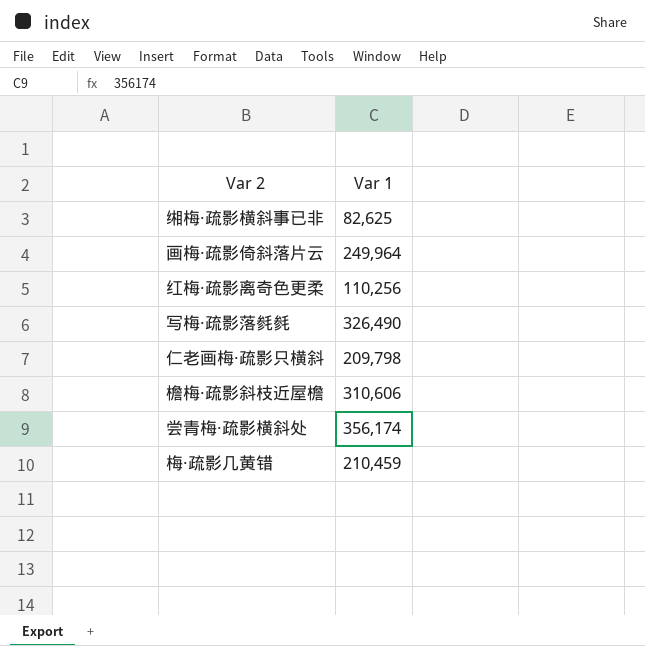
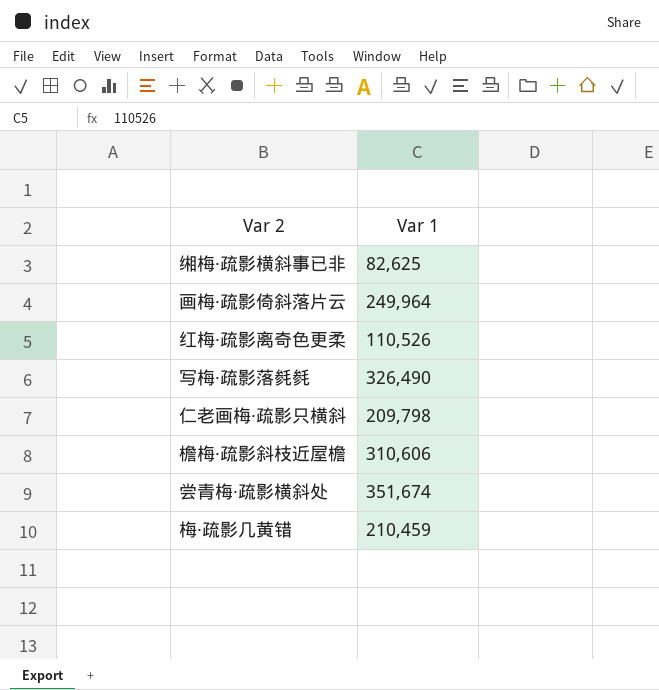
红梅·疏影离奇色更柔 | Var 1: 110,256 -> 110,526
尝青梅·疏影横斜处 | Var 1: 356,174 -> 351,674

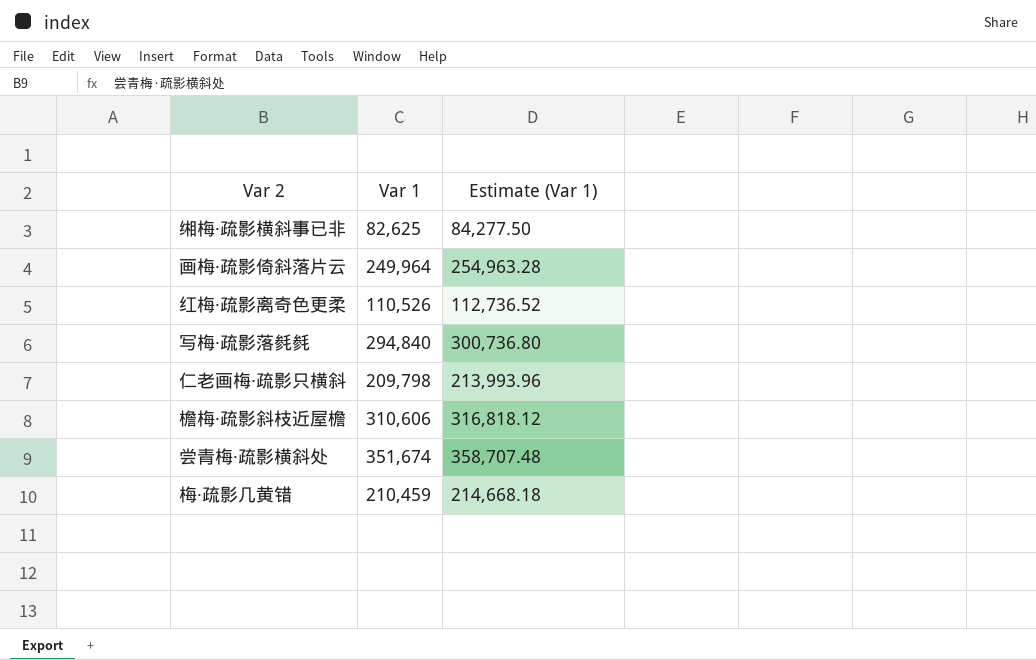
column Estimate (Var 1) | formula: none -> [Var 1] * 1.02
写梅·疏影落毵毵 | Var 1: 326,490 -> 294,840

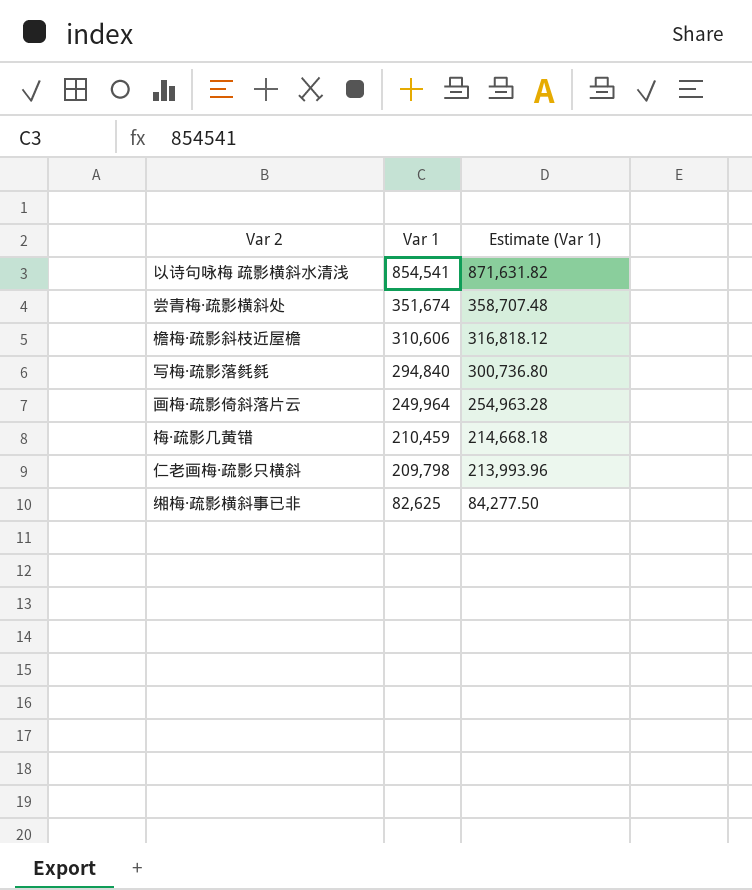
row order: none -> Var 1 descending
row 红梅·疏影离奇色更柔: 110,526 | 112,736.52 -> none
row 以诗句咏梅 疏影横斜水清浅: none -> 854,541 | 871,631.82

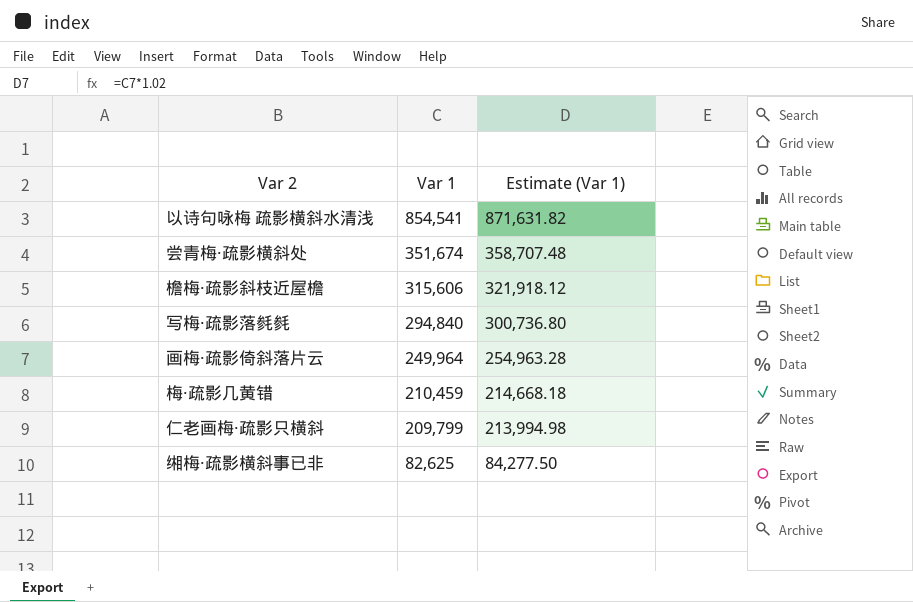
檐梅·疏影斜枝近屋檐 | Var 1: 310,606 -> 315,606
檐梅·疏影斜枝近屋檐 | Estimate (Var 1): 316,818.12 -> 321,918.12
仁老画梅·疏影只横斜 | Var 1: 209,798 -> 209,799
仁老画梅·疏影只横斜 | Estimate (Var 1): 213,993.96 -> 213,994.98

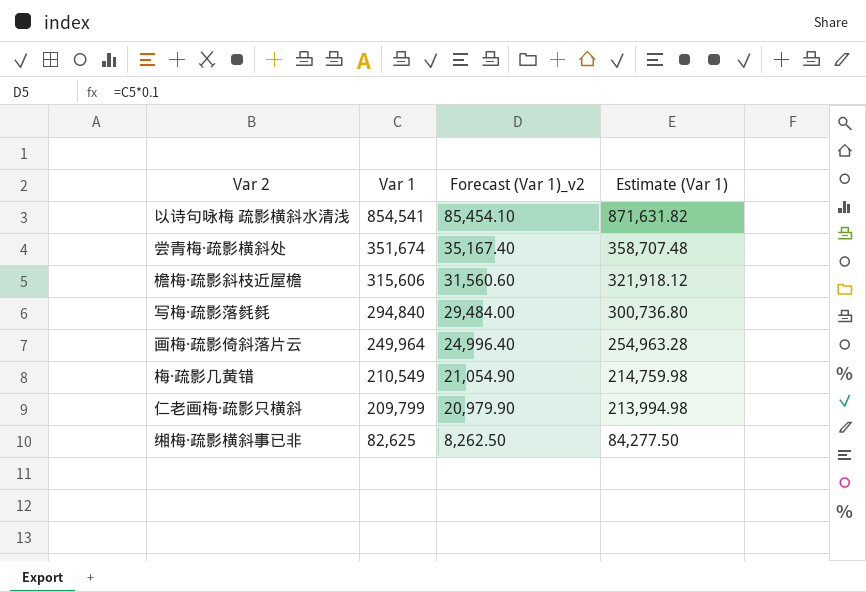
column Forecast (Var 1)_v2 | formula: none -> [Var 1] * 0.1
梅·疏影几黄错 | Var 1: 210,459 -> 210,549
梅·疏影几黄错 | Estimate (Var 1): 214,668.18 -> 214,759.98

